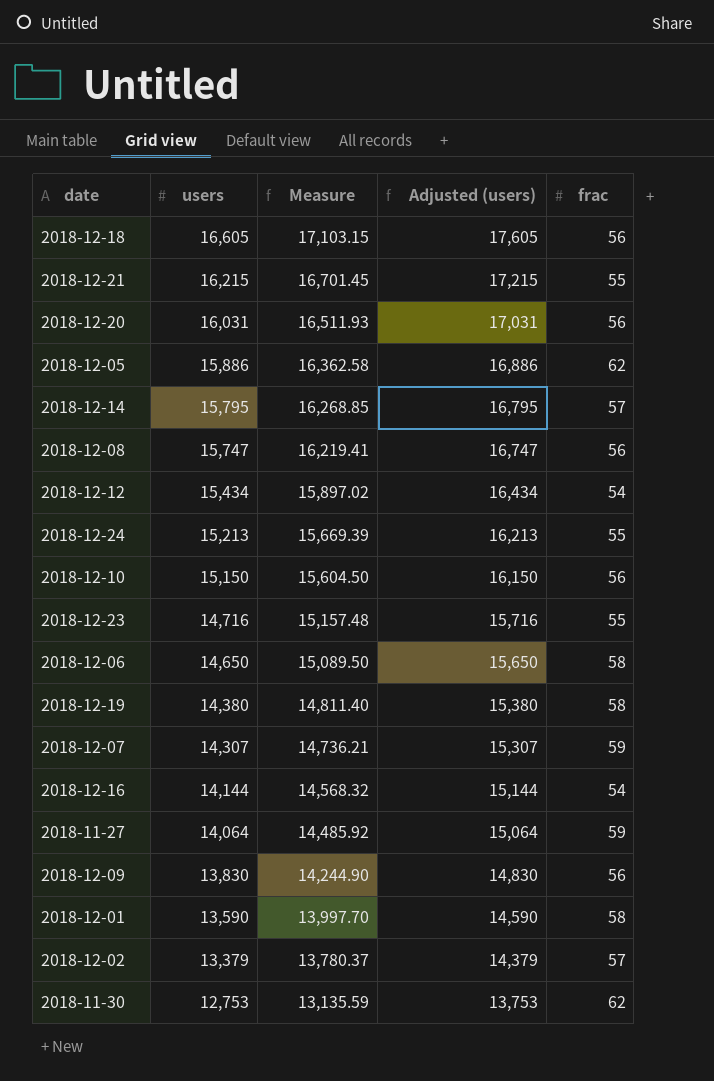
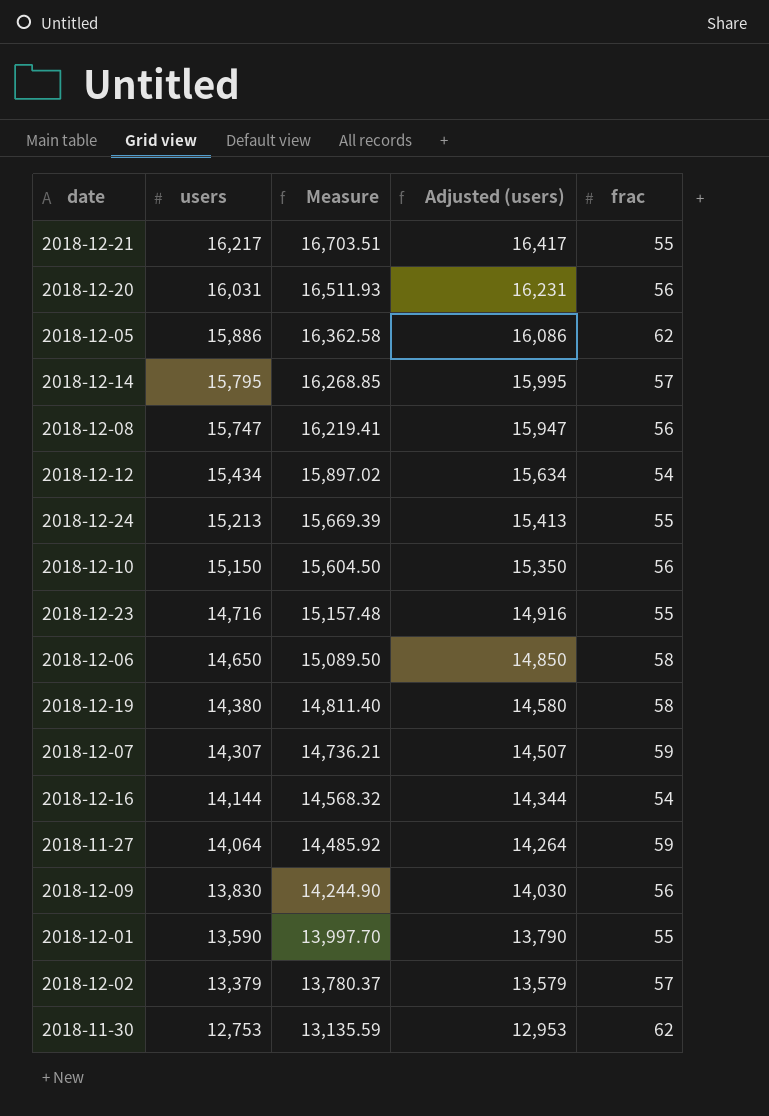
column Adjusted (users) | formula: [users] + 1000 -> [users] + 200
row 2018-12-18: 16,605 | 17,103.15 | 17,605 | 56 -> none
2018-12-21 | users: 16,215 -> 16,217
2018-12-21 | Measure: 16,701.45 -> 16,703.51
2018-12-01 | frac: 58 -> 55

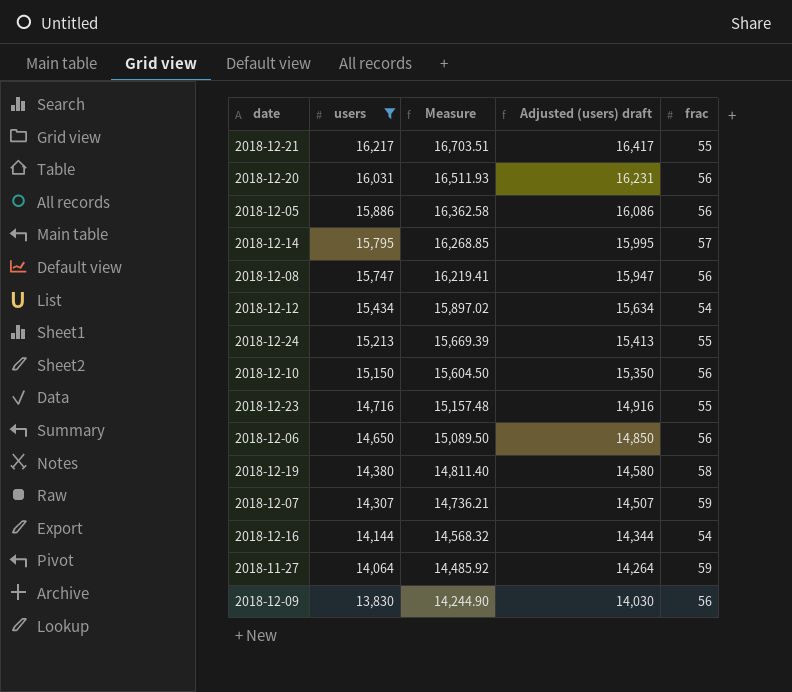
filter: none -> users >= 13,830
column name: Adjusted (users) -> Adjusted (users) draft
2018-12-05 | frac: 62 -> 56
2018-12-06 | frac: 58 -> 56

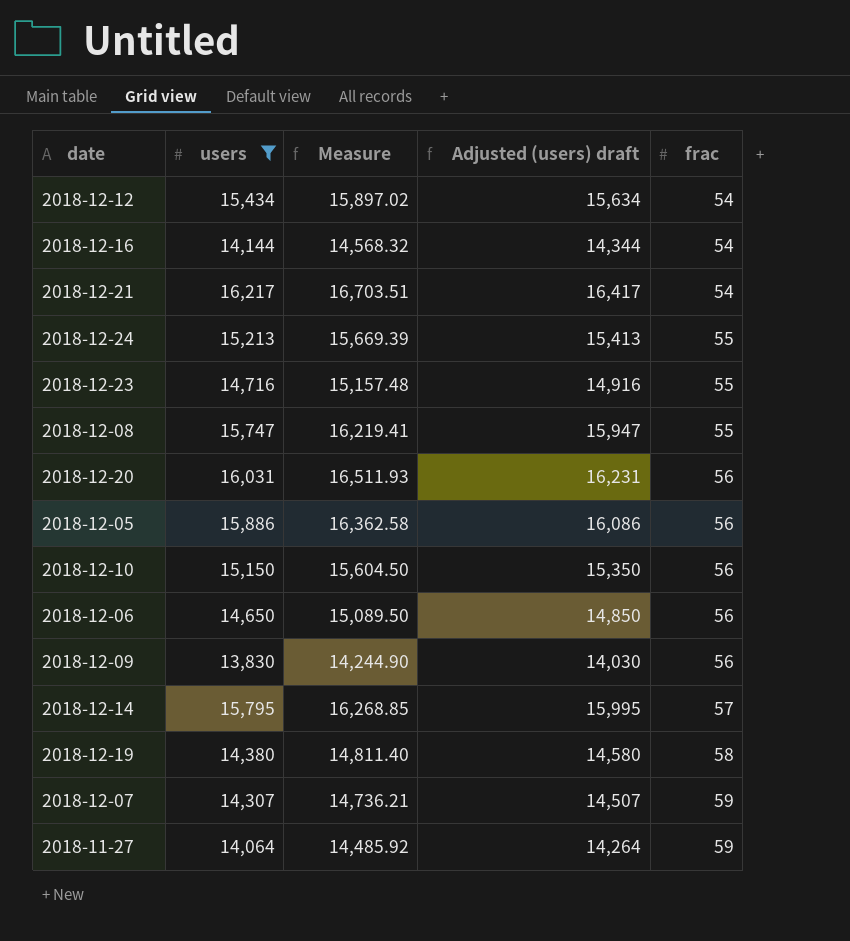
row order: users descending -> frac ascending
2018-12-21 | frac: 55 -> 54
2018-12-08 | frac: 56 -> 55

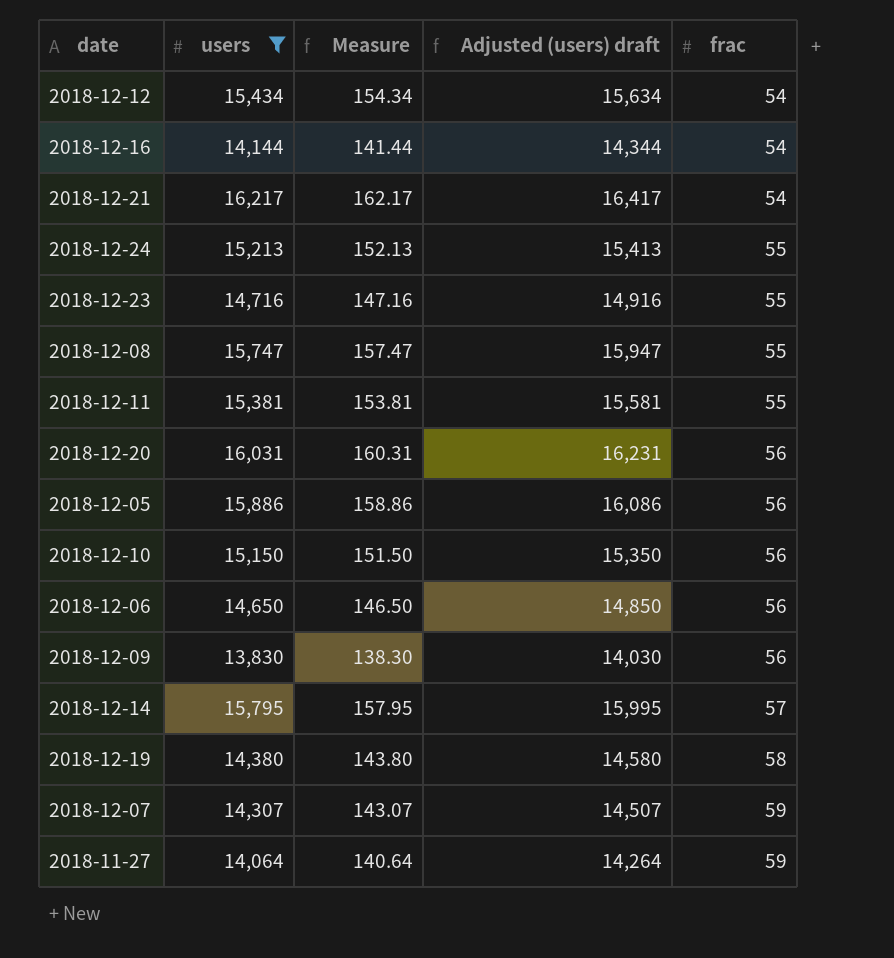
column Measure | formula: [users] * 1.03 -> [users] * 0.01
row 2018-12-11: none -> 15,381 | 153.81 | 15,581 | 55

